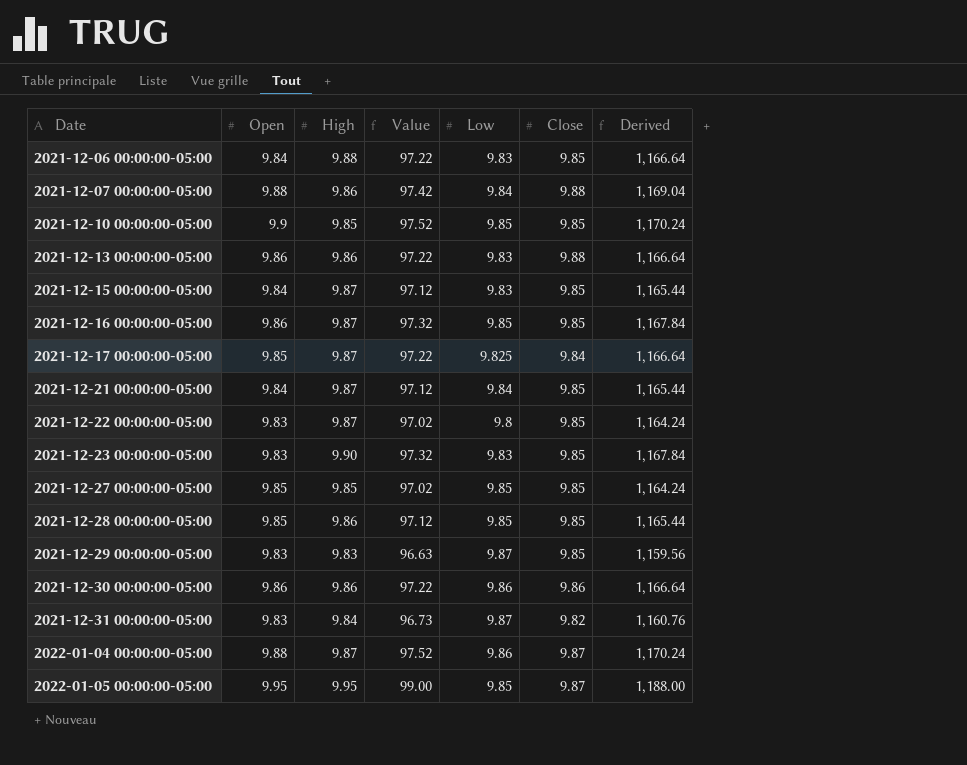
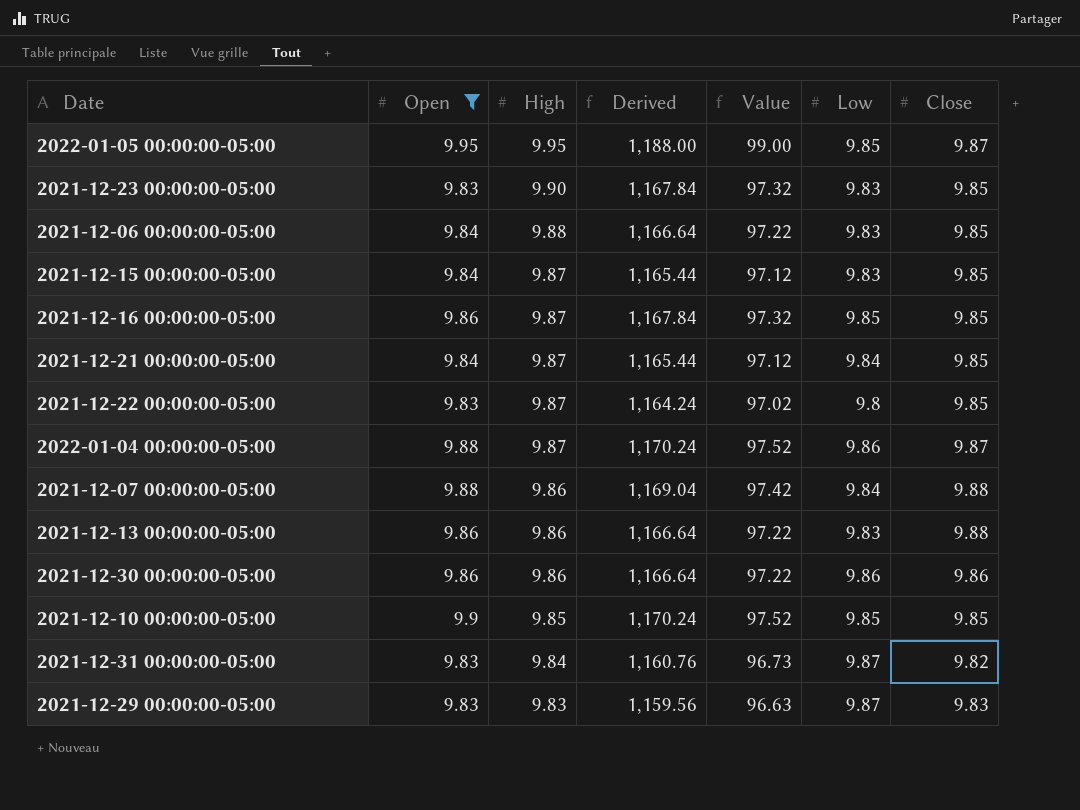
filter: none -> Open != 9.85
row order: Date ascending -> High descending
column Derived | position: 7 -> 4
2021-12-29 00:00:00-05:00 | Close: 9.85 -> 9.83

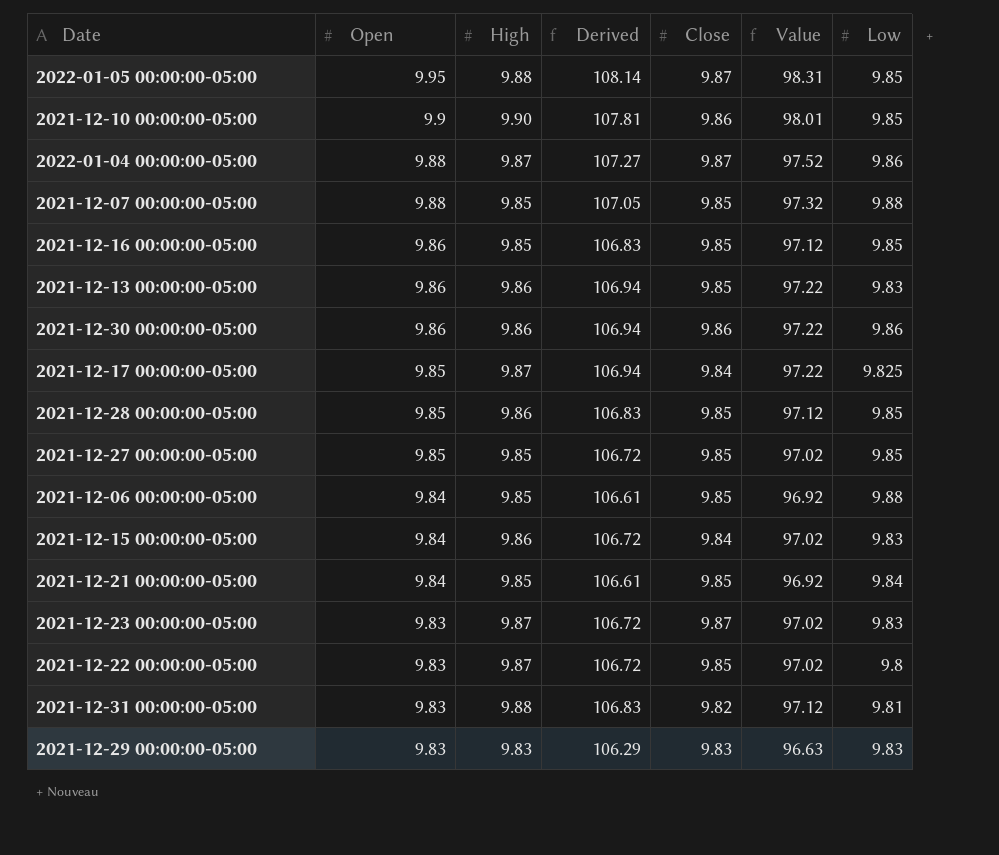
filter: Open != 9.85 -> none
row order: High descending -> Open descending
column Derived | formula: [Value] * 12 -> [Value] * 1.1
column Close | position: 7 -> 5
2022-01-05 00:00:00-05:00 | High: 9.95 -> 9.88
2022-01-05 00:00:00-05:00 | Value: 99.00 -> 98.31
2021-12-10 00:00:00-05:00 | High: 9.85 -> 9.90
2021-12-10 00:00:00-05:00 | Close: 9.85 -> 9.86
2021-12-10 00:00:00-05:00 | Value: 97.52 -> 98.01
2021-12-07 00:00:00-05:00 | High: 9.86 -> 9.85
2021-12-07 00:00:00-05:00 | Close: 9.88 -> 9.85
2021-12-07 00:00:00-05:00 | Value: 97.42 -> 97.32
2021-12-07 00:00:00-05:00 | Low: 9.84 -> 9.88
2021-12-16 00:00:00-05:00 | High: 9.87 -> 9.85
2021-12-16 00:00:00-05:00 | Value: 97.32 -> 97.12
2021-12-13 00:00:00-05:00 | Close: 9.88 -> 9.85
2021-12-06 00:00:00-05:00 | High: 9.88 -> 9.85
2021-12-06 00:00:00-05:00 | Value: 97.22 -> 96.92
2021-12-06 00:00:00-05:00 | Low: 9.83 -> 9.88
2021-12-15 00:00:00-05:00 | High: 9.87 -> 9.86
2021-12-15 00:00:00-05:00 | Close: 9.85 -> 9.84
2021-12-15 00:00:00-05:00 | Value: 97.12 -> 97.02
2021-12-21 00:00:00-05:00 | High: 9.87 -> 9.85
2021-12-21 00:00:00-05:00 | Value: 97.12 -> 96.92
2021-12-23 00:00:00-05:00 | High: 9.90 -> 9.87
2021-12-23 00:00:00-05:00 | Close: 9.85 -> 9.87
2021-12-23 00:00:00-05:00 | Value: 97.32 -> 97.02
2021-12-31 00:00:00-05:00 | High: 9.84 -> 9.88
2021-12-31 00:00:00-05:00 | Value: 96.73 -> 97.12
2021-12-31 00:00:00-05:00 | Low: 9.87 -> 9.81
2021-12-29 00:00:00-05:00 | Low: 9.87 -> 9.83

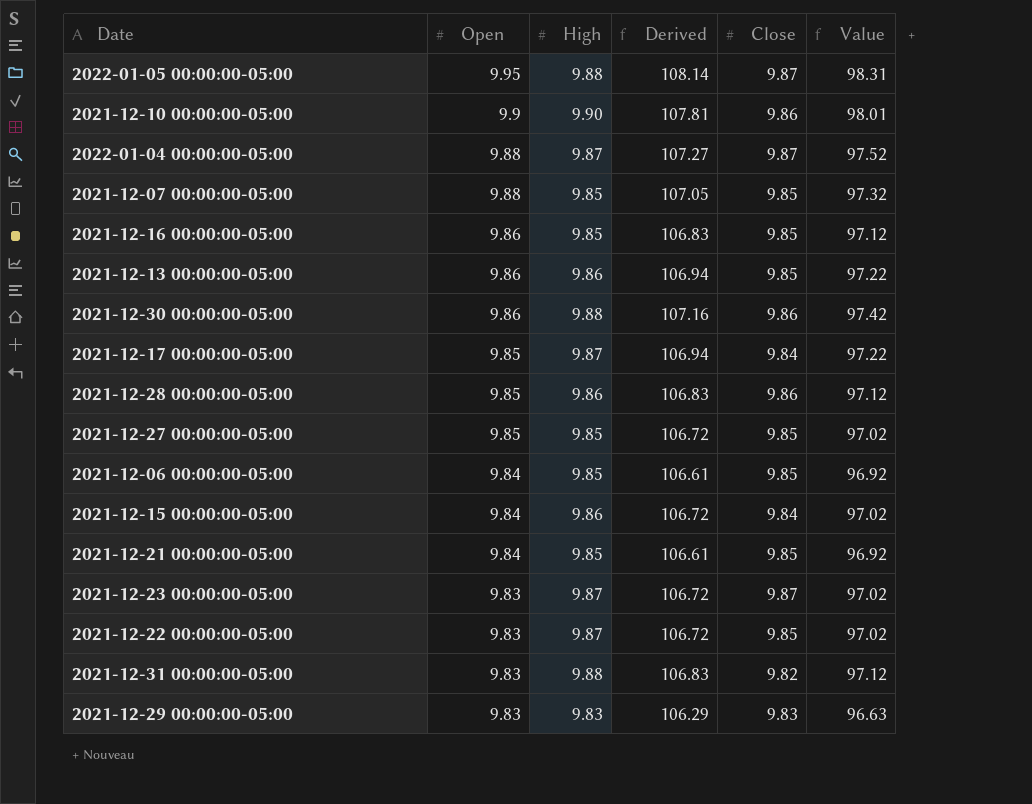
column Low | position: 7 -> none
2021-12-30 00:00:00-05:00 | High: 9.86 -> 9.88
2021-12-30 00:00:00-05:00 | Derived: 106.94 -> 107.16
2021-12-30 00:00:00-05:00 | Value: 97.22 -> 97.42
2021-12-28 00:00:00-05:00 | Close: 9.85 -> 9.86

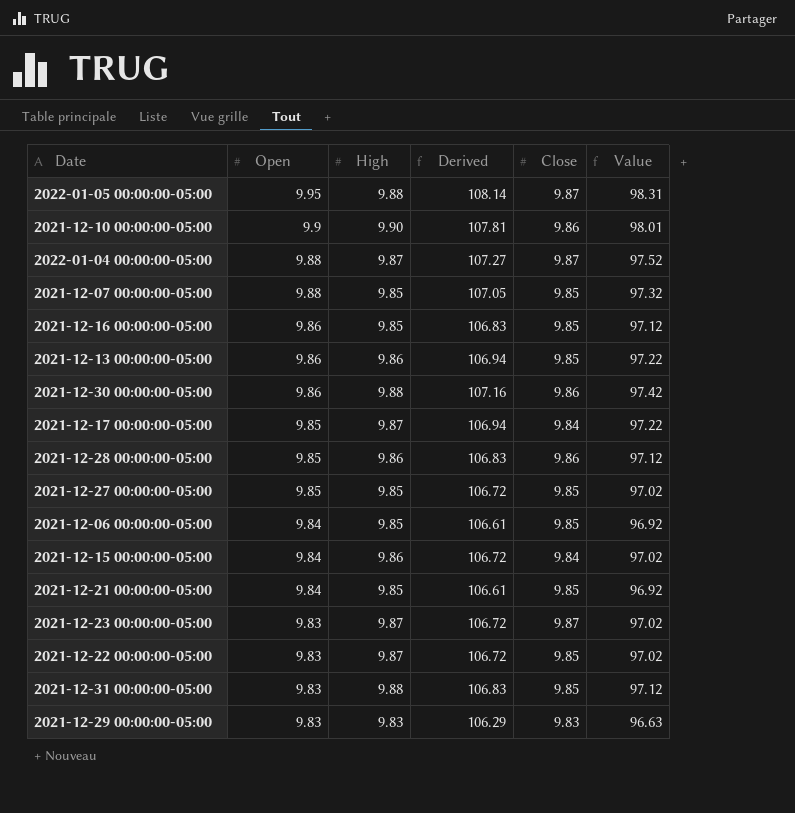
2021-12-31 00:00:00-05:00 | Close: 9.82 -> 9.85

